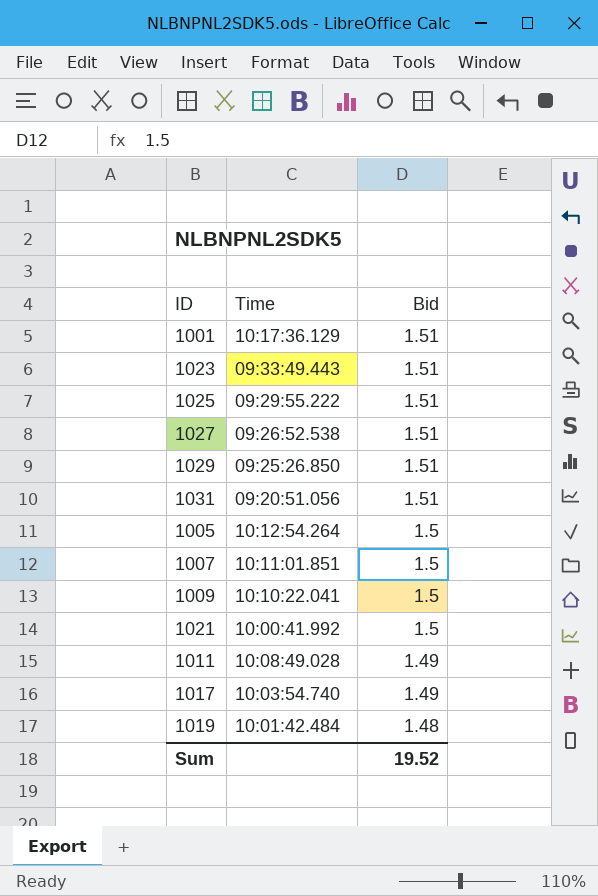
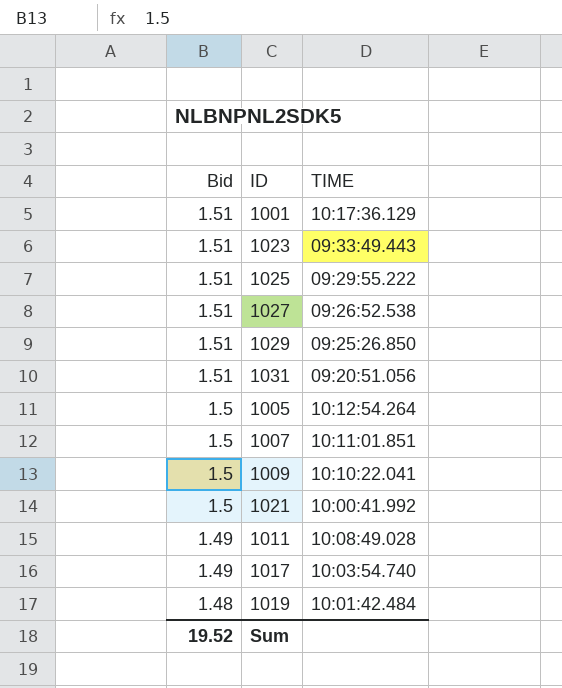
column Bid | position: 3 -> 1
column name: Time -> TIME

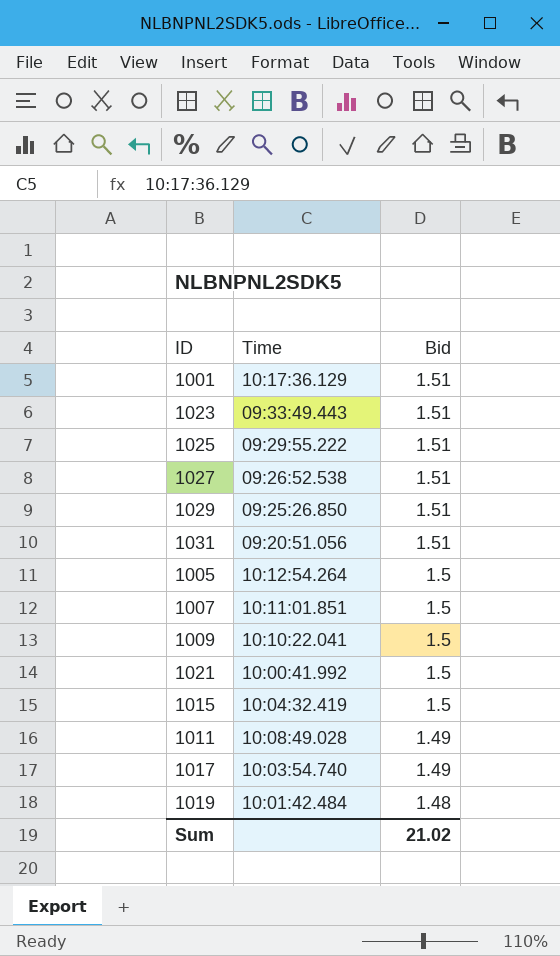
column name: TIME -> Time
column Bid | position: 1 -> 3
row 1015: none -> 10:04:32.419 | 1.5
Sum | Bid: 19.52 -> 21.02

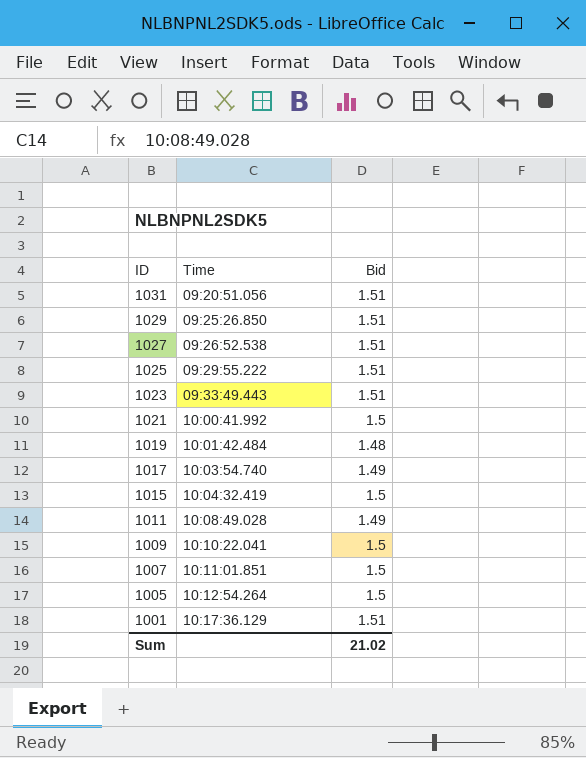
row order: Bid descending -> ID descending

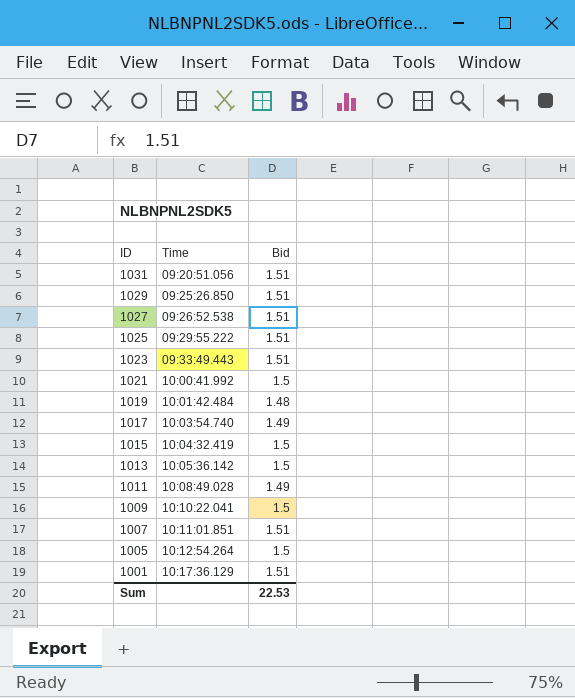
row 1013: none -> 10:05:36.142 | 1.5
1007 | Bid: 1.5 -> 1.51
Sum | Bid: 21.02 -> 22.53

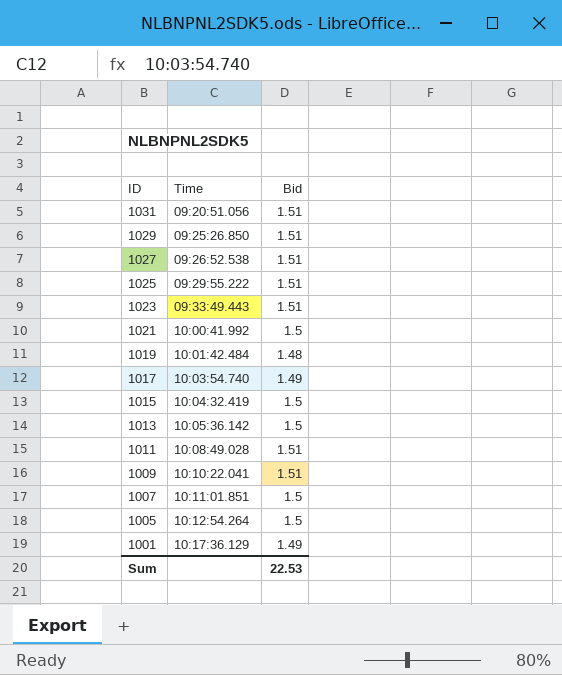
1011 | Bid: 1.49 -> 1.51
1009 | Bid: 1.5 -> 1.51
1007 | Bid: 1.51 -> 1.5
1001 | Bid: 1.51 -> 1.49

